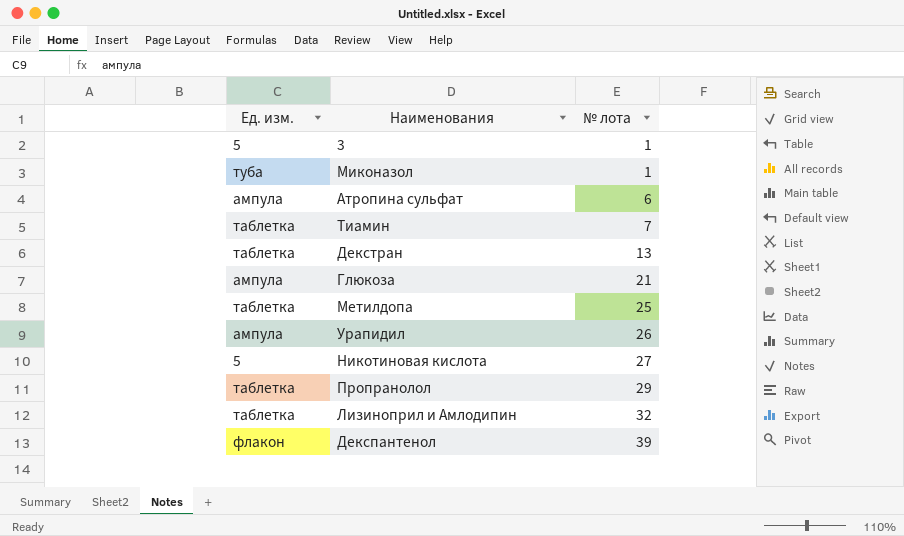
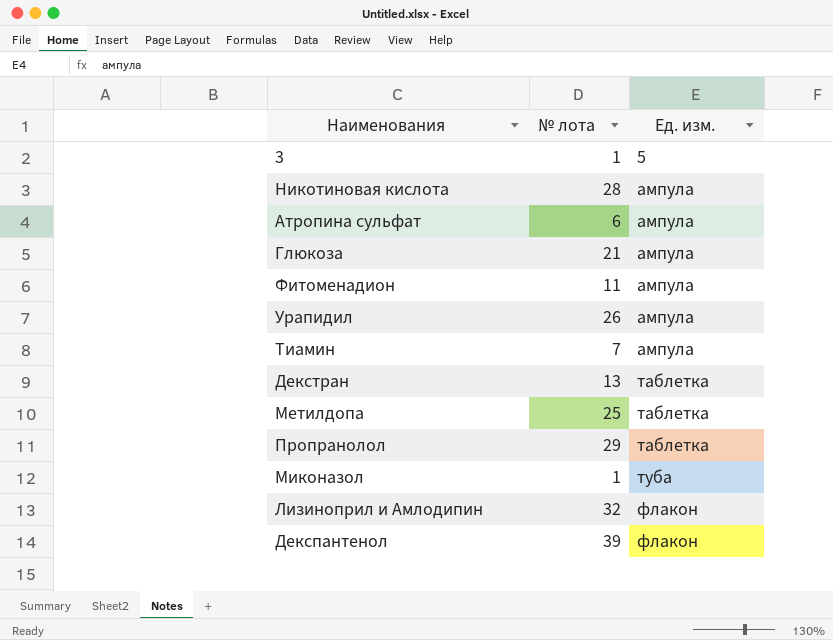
row order: № лота ascending -> Ед. изм. ascending
column Ед. изм. | position: 1 -> 3
Никотиновая кислота | № лота: 27 -> 28
Никотиновая кислота | Ед. изм.: 5 -> ампула
row Фитоменадион: none -> 11 | ампула
Тиамин | Ед. изм.: таблетка -> ампула
Лизиноприл и Амлодипин | Ед. изм.: таблетка -> флакон

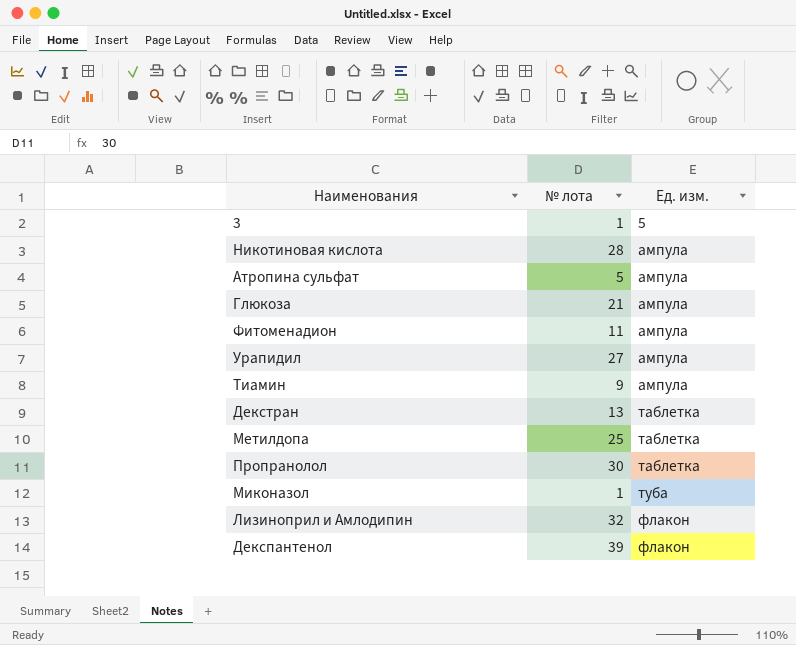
Атропина сульфат | № лота: 6 -> 5
Урапидил | № лота: 26 -> 27
Тиамин | № лота: 7 -> 9
Пропранолол | № лота: 29 -> 30

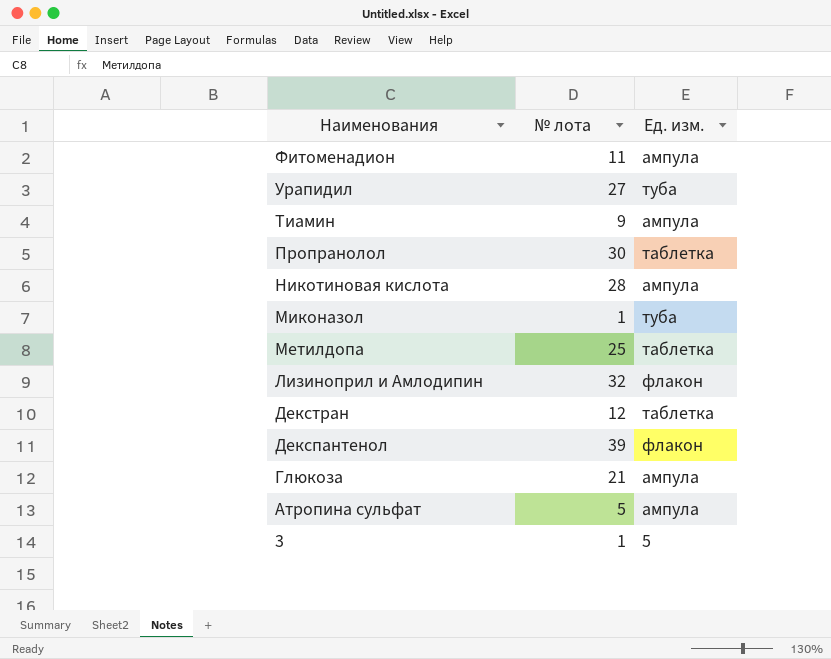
row order: Ед. изм. ascending -> Наименования descending
Урапидил | Ед. изм.: ампула -> туба
Декстран | № лота: 13 -> 12

